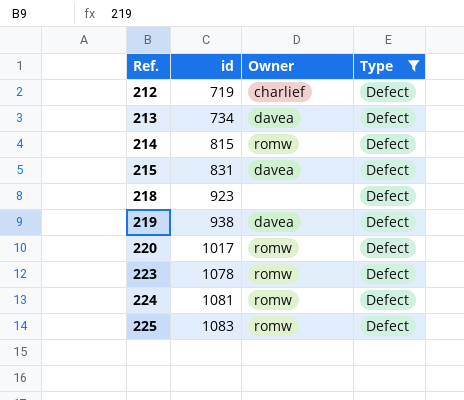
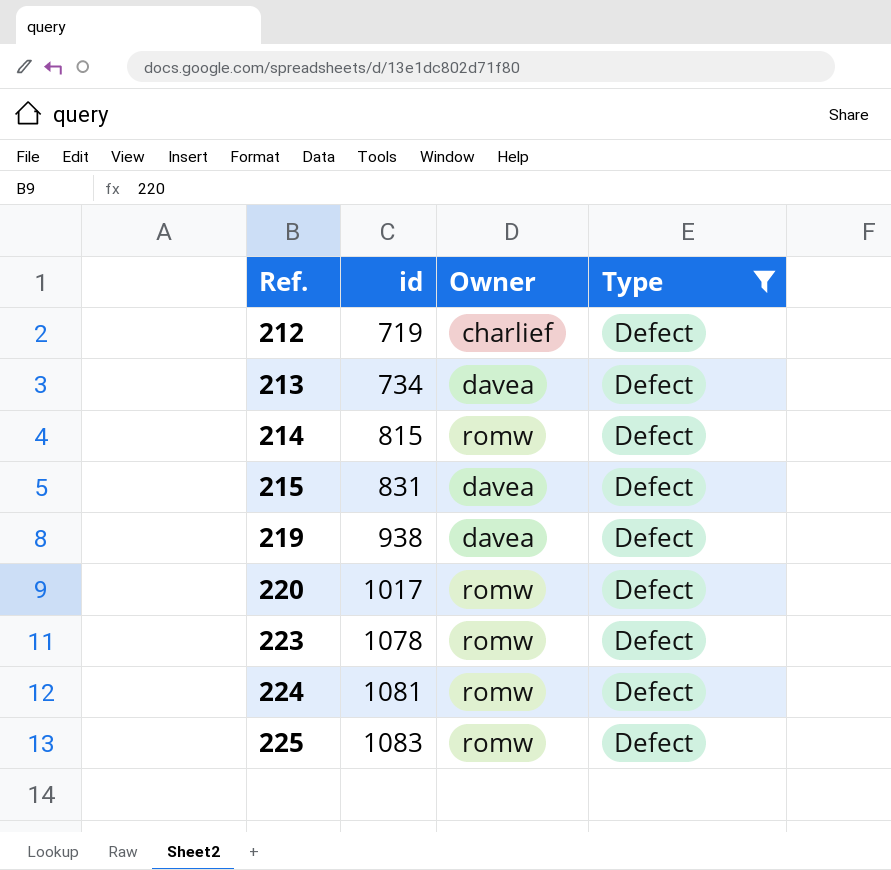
row 218: 923 | none | Defect -> none

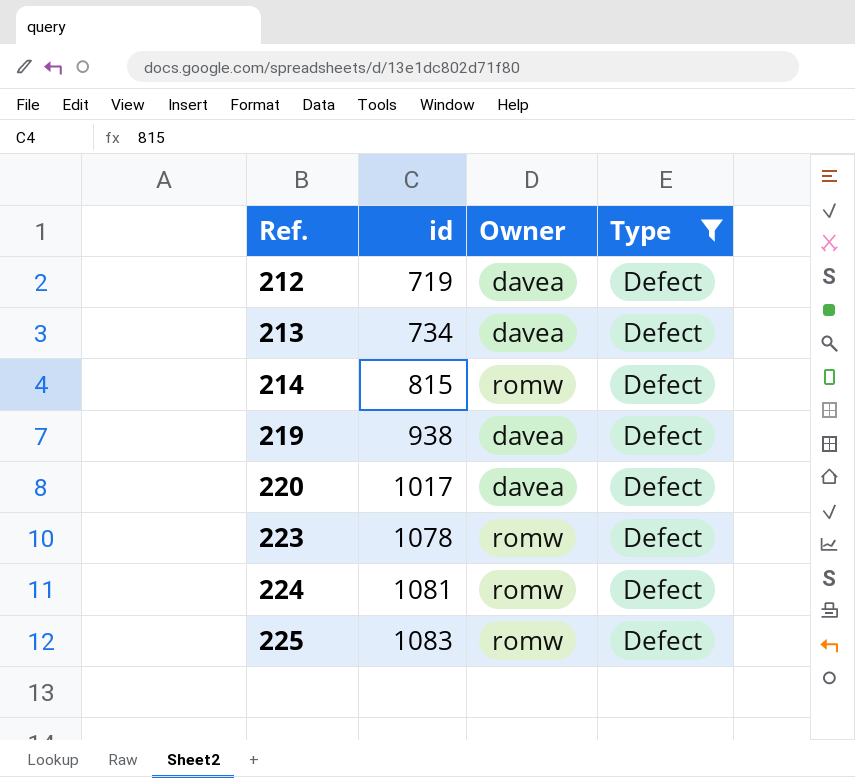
row 215: 831 | davea | Defect -> none
212 | Owner: charlief -> davea
220 | Owner: romw -> davea

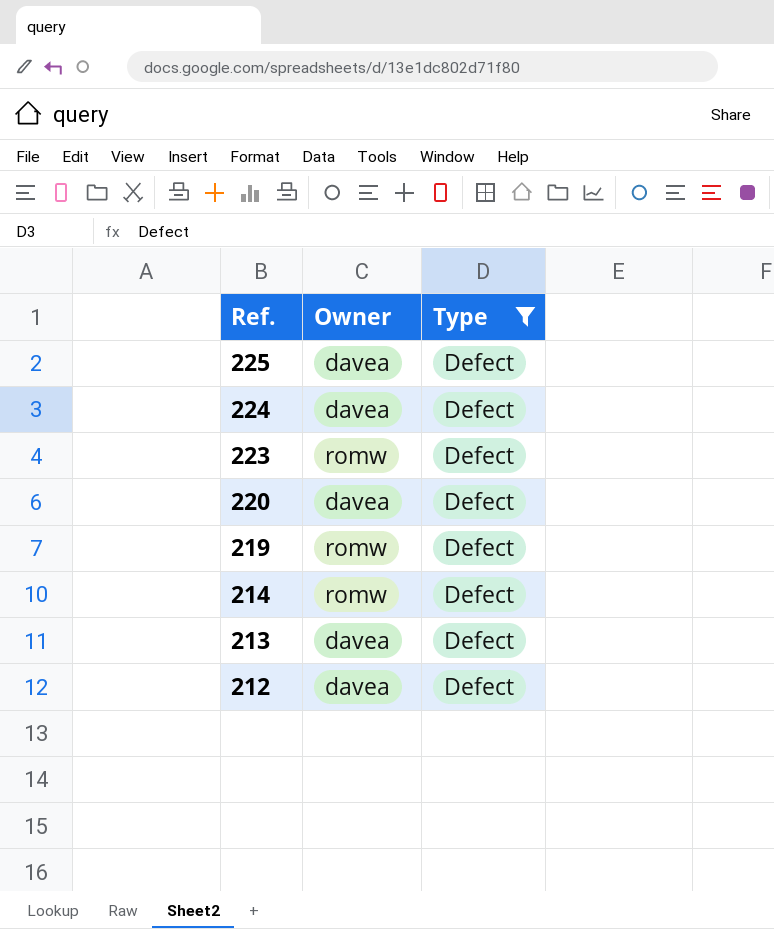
row order: Ref. ascending -> Ref. descending
column id | position: 2 -> none
225 | Owner: romw -> davea
224 | Owner: romw -> davea
219 | Owner: davea -> romw

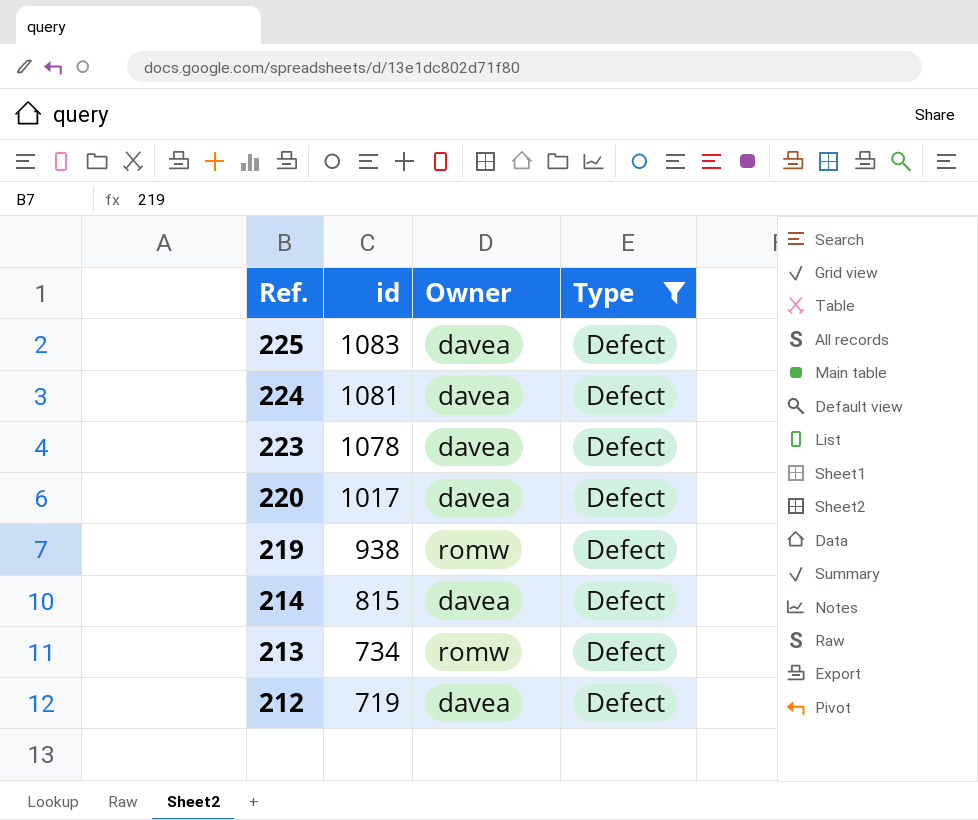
column id | position: none -> 2
223 | Owner: romw -> davea
214 | Owner: romw -> davea
213 | Owner: davea -> romw

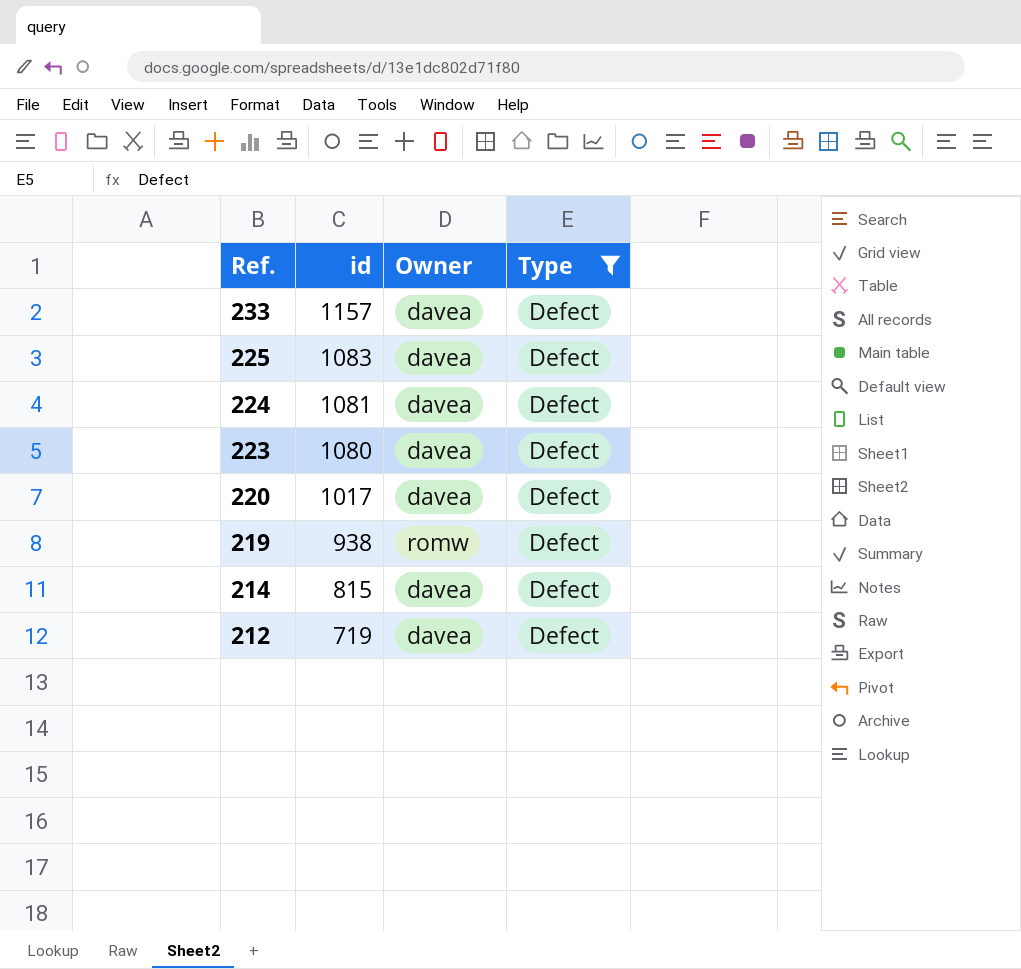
row 213: 734 | romw | Defect -> none
row 233: none -> 1157 | davea | Defect
223 | id: 1078 -> 1080

